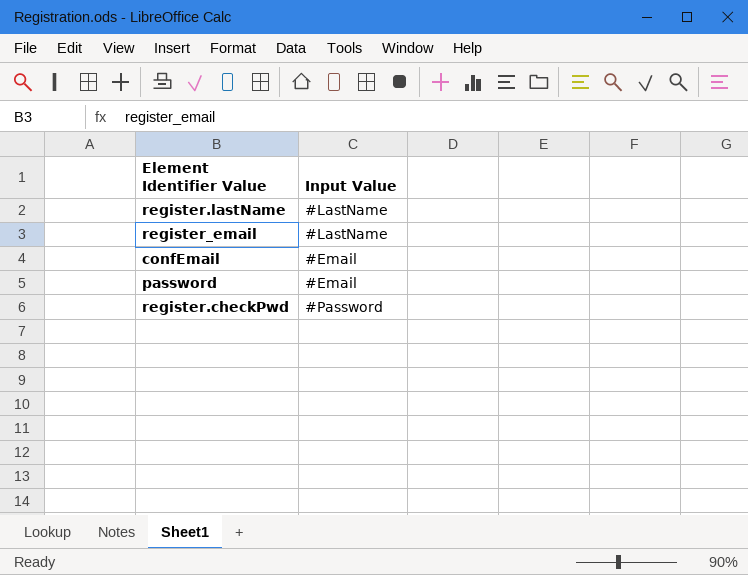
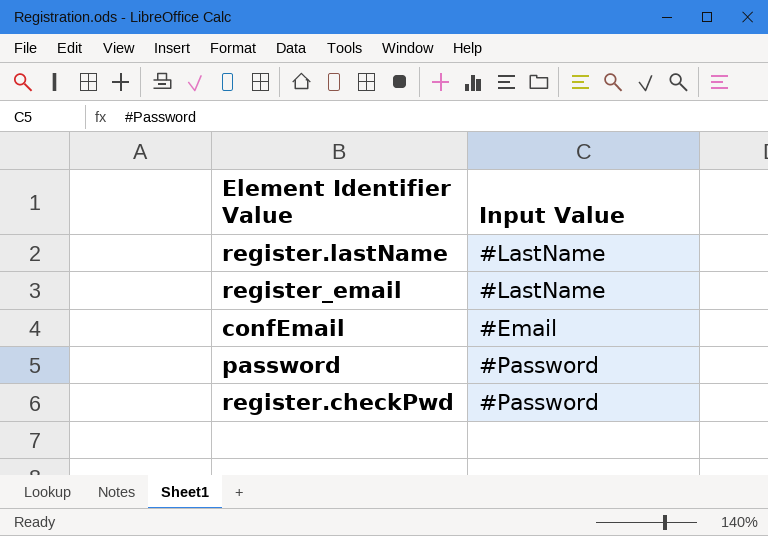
password | Input Value: #Email -> #Password

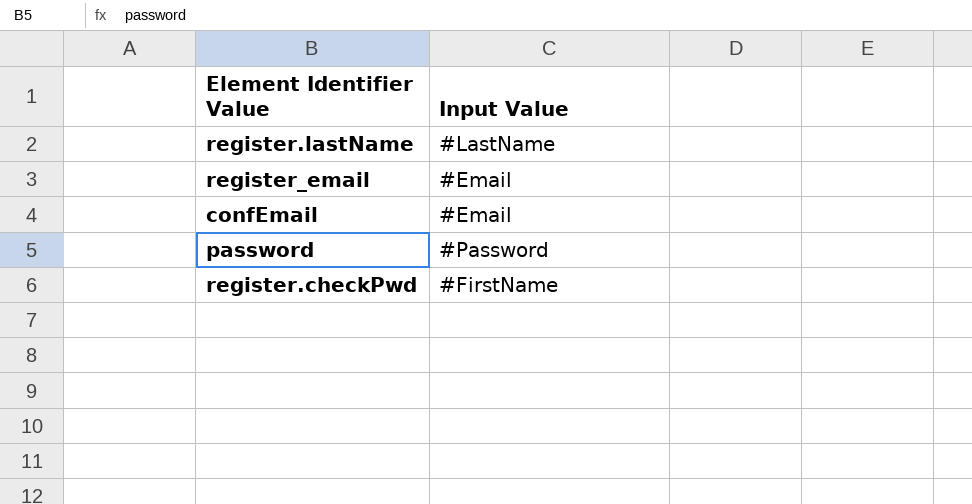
register_email | Input Value: #LastName -> #Email
register.checkPwd | Input Value: #Password -> #FirstName

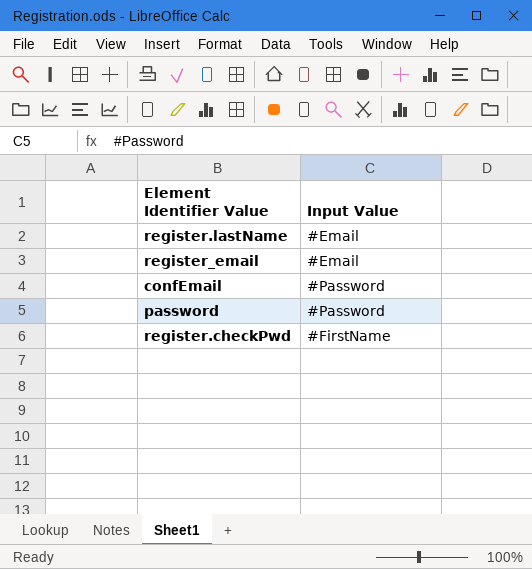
register.lastName | Input Value: #LastName -> #Email
confEmail | Input Value: #Email -> #Password

